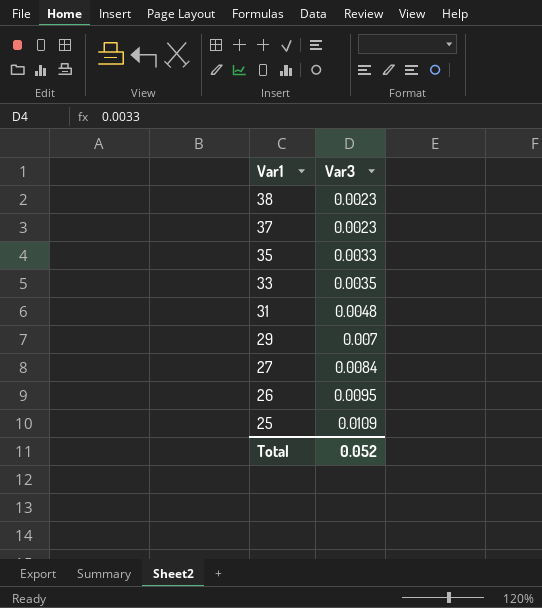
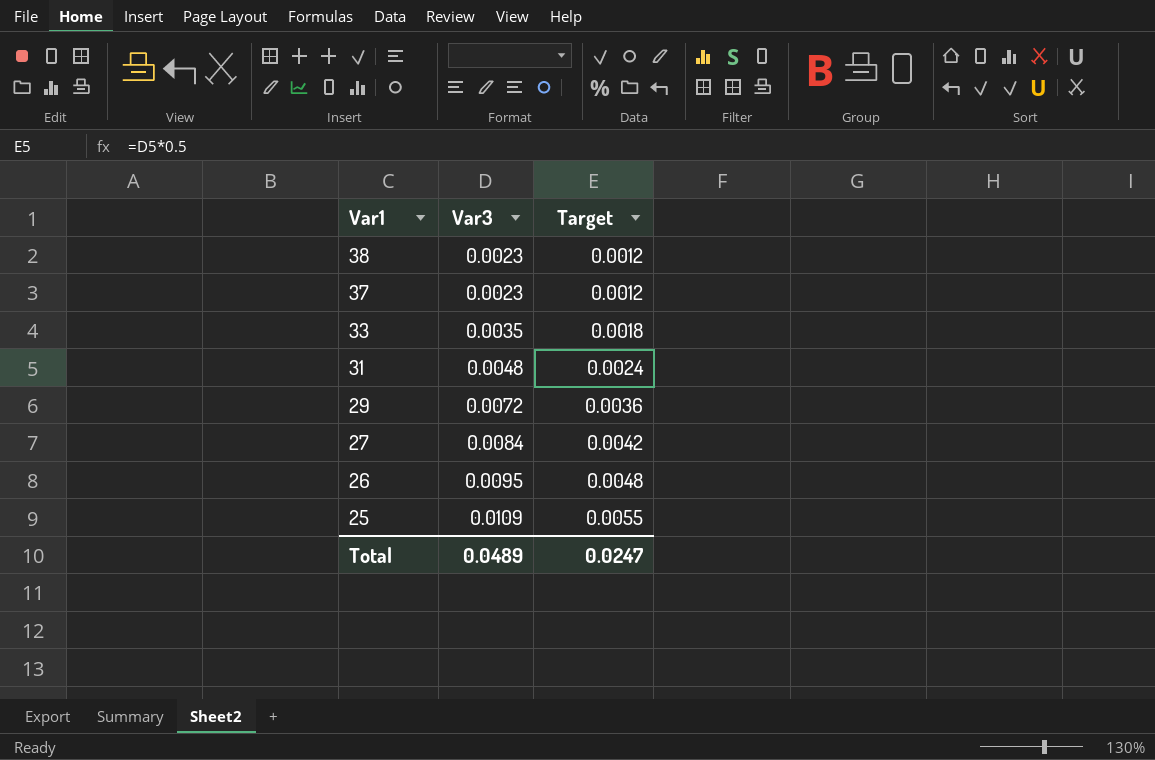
column Target | formula: none -> [Var3] * 0.5
row 35: 0.0033 -> none
29 | Var3: 0.007 -> 0.0072
Total | Var3: 0.052 -> 0.0489

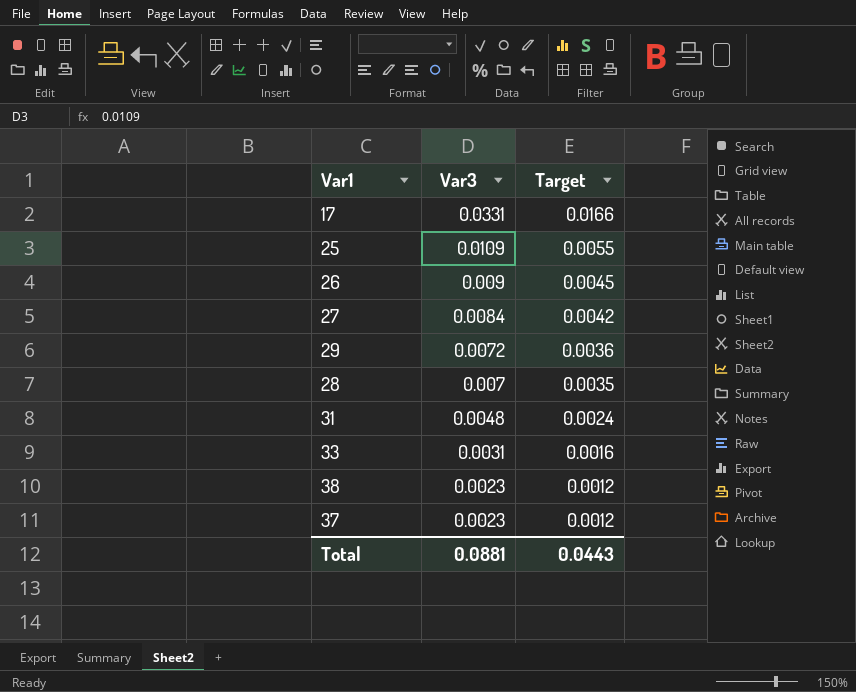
row order: Var1 descending -> Var3 descending
row 17: none -> 0.0331 | 0.0166
26 | Var3: 0.0095 -> 0.009
26 | Target: 0.0048 -> 0.0045
row 28: none -> 0.007 | 0.0035
33 | Var3: 0.0035 -> 0.0031
33 | Target: 0.0018 -> 0.0016
Total | Var3: 0.0489 -> 0.0881
Total | Target: 0.0247 -> 0.0443

